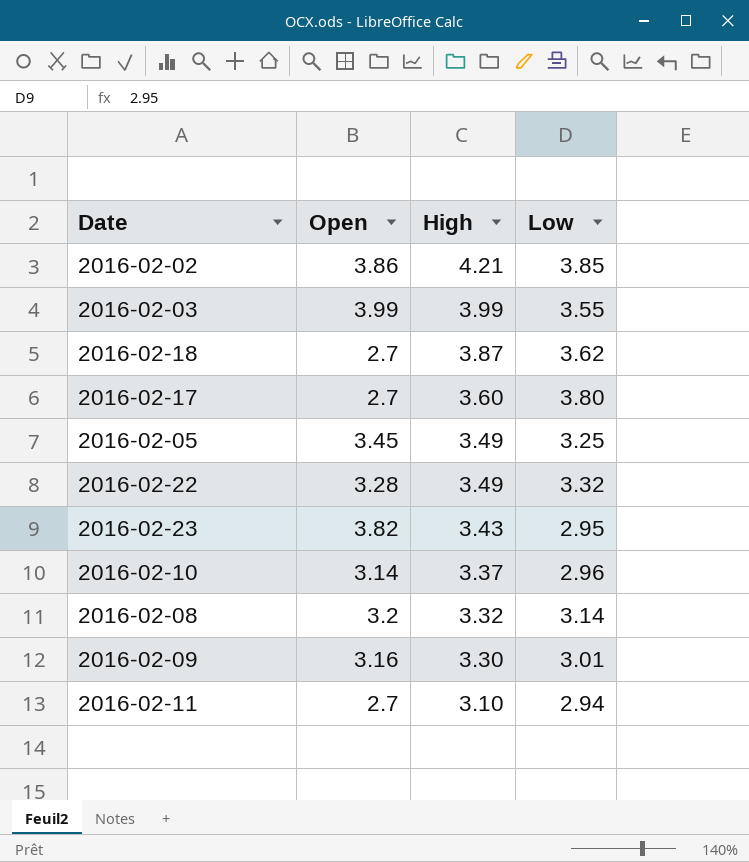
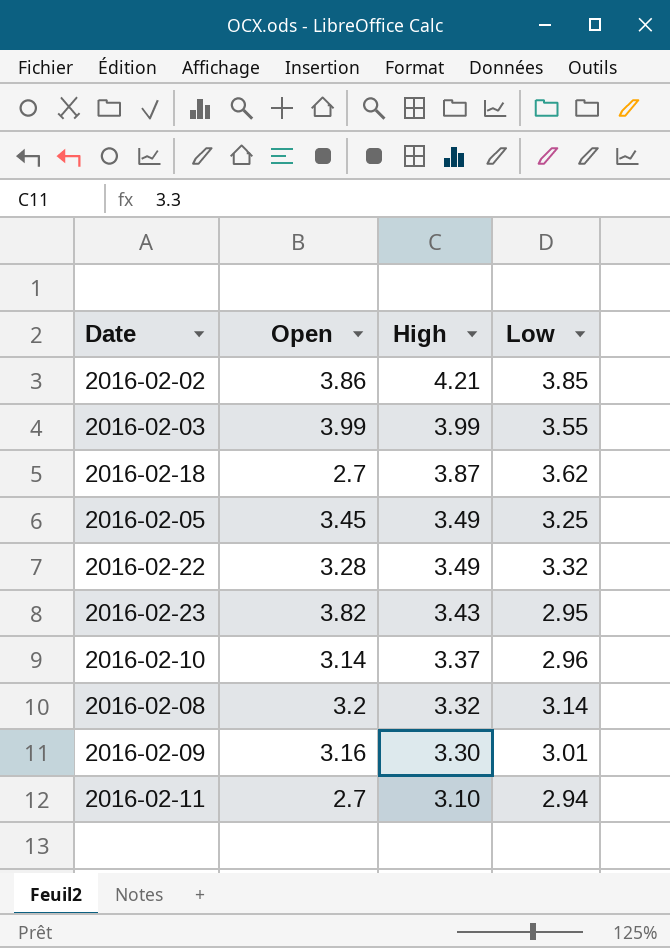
row 2016-02-17: 2.7 | 3.60 | 3.80 -> none

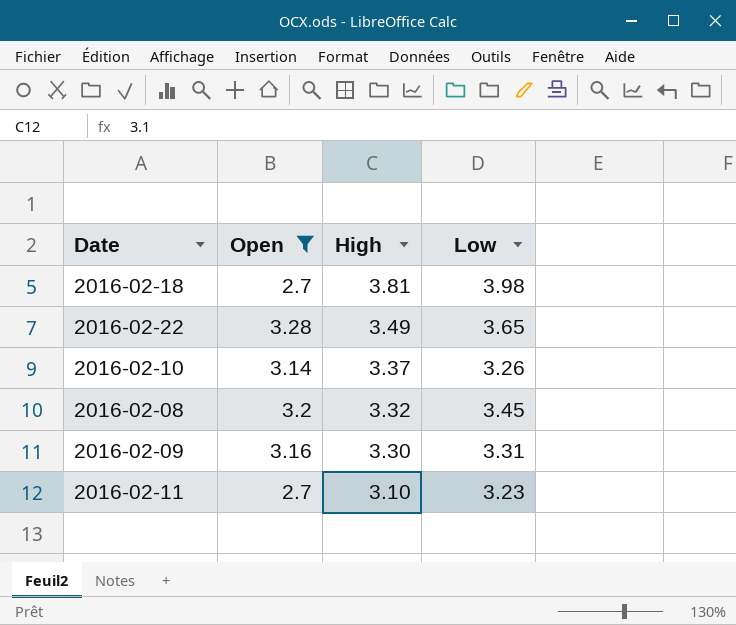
filter: none -> Open <= 3.28
2016-02-18 | High: 3.87 -> 3.81
2016-02-18 | Low: 3.62 -> 3.98
2016-02-22 | Low: 3.32 -> 3.65
2016-02-10 | Low: 2.96 -> 3.26
2016-02-08 | Low: 3.14 -> 3.45
2016-02-09 | Low: 3.01 -> 3.31
2016-02-11 | Low: 2.94 -> 3.23

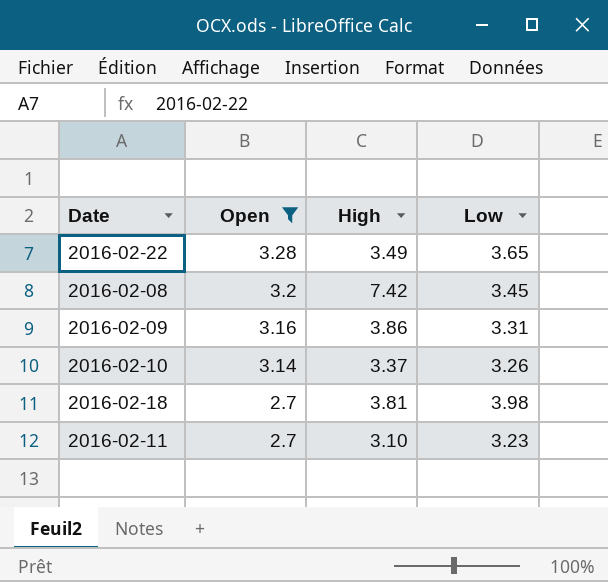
row order: High descending -> Open descending
2016-02-08 | High: 3.32 -> 7.42
2016-02-09 | High: 3.30 -> 3.86

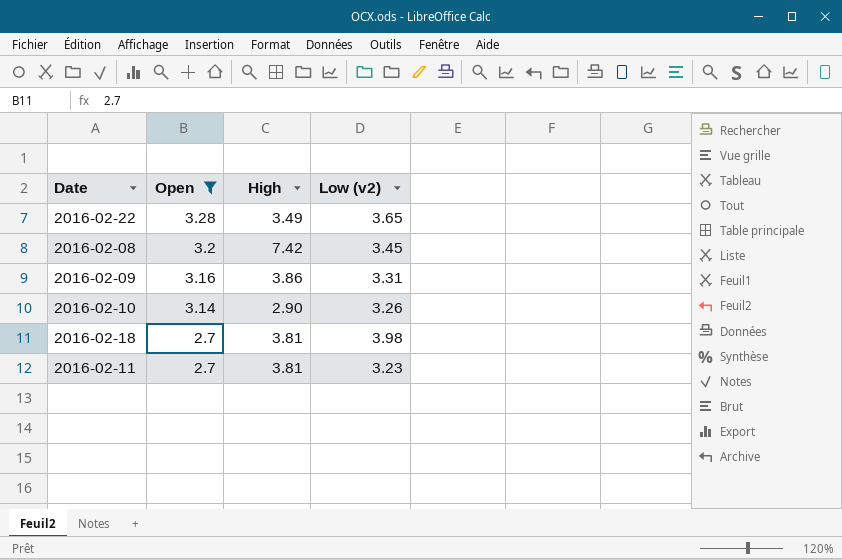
column name: Low -> Low (v2)
2016-02-10 | High: 3.37 -> 2.90
2016-02-11 | High: 3.10 -> 3.81

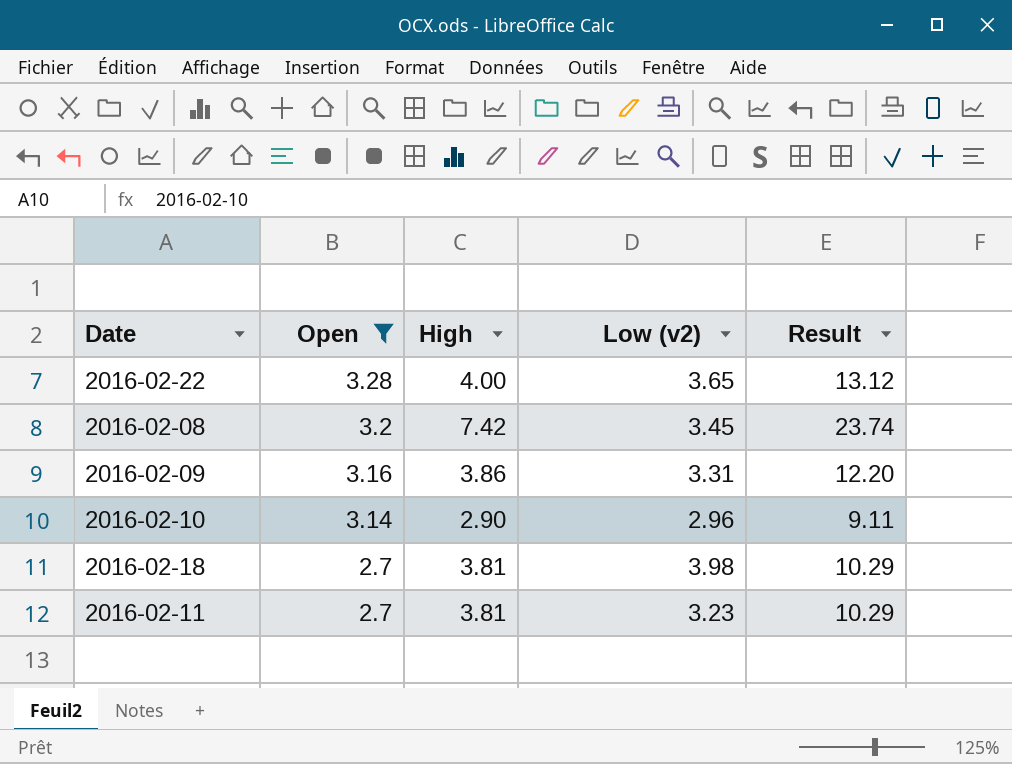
column Result | formula: none -> [Open] * [High]
2016-02-22 | High: 3.49 -> 4.00
2016-02-10 | Low (v2): 3.26 -> 2.96

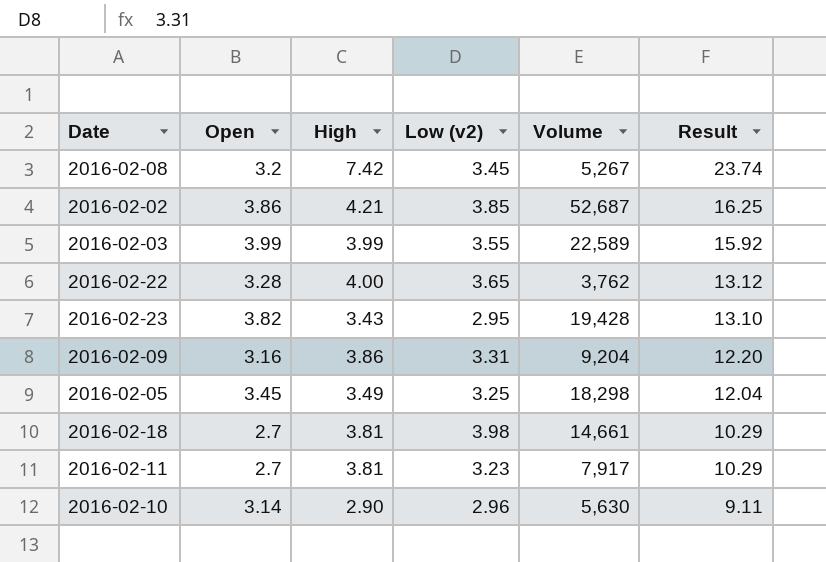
filter: Open <= 3.28 -> none
row order: Open descending -> Result descending
column Volume | position: none -> 5

